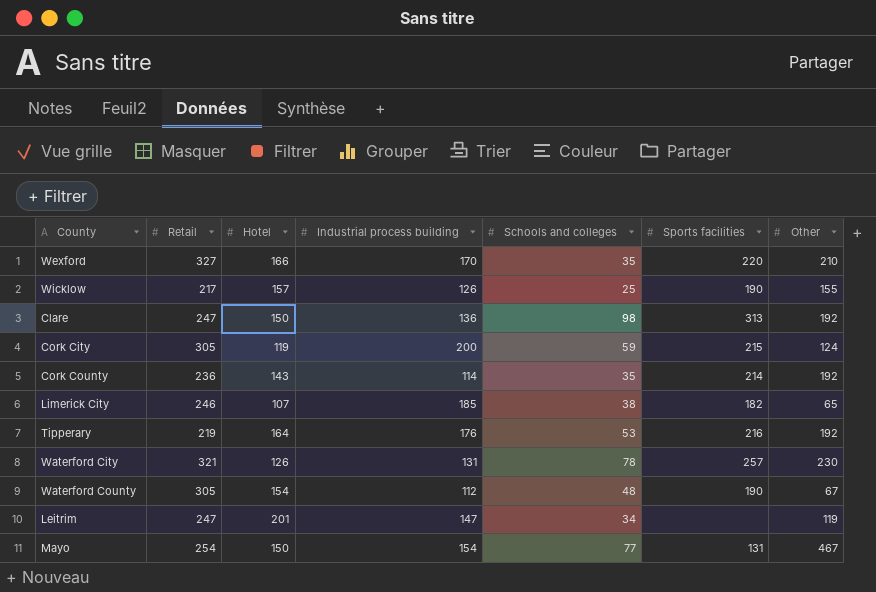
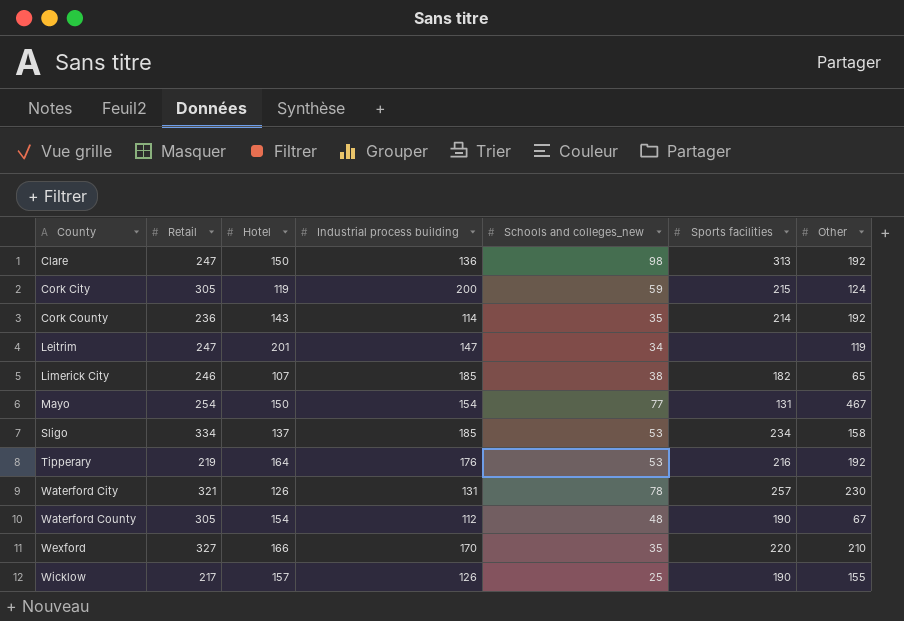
row order: none -> County ascending
column name: Schools and colleges -> Schools and colleges_new
row Sligo: none -> 334 | 137 | 185 | 53 | 234 | 158

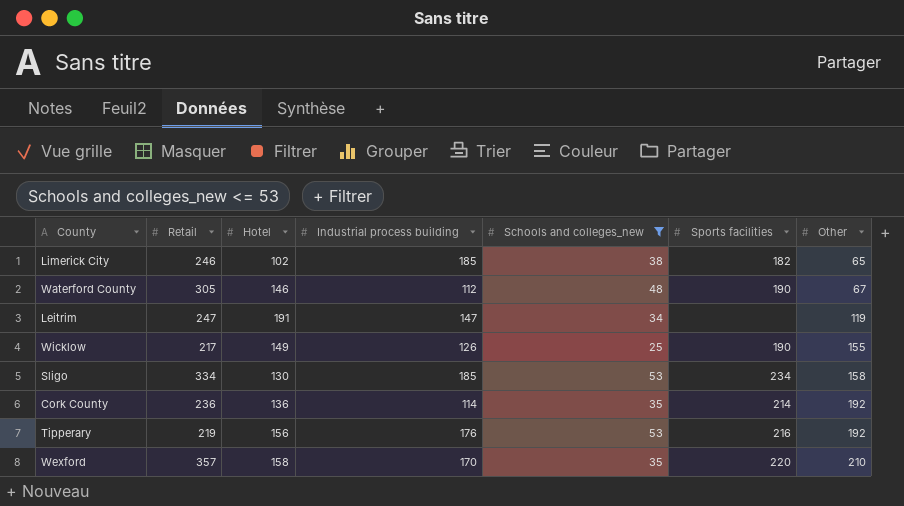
filter: none -> Schools and colleges_new <= 53
row order: County ascending -> Other ascending
Limerick City | Hotel: 107 -> 102
Waterford County | Hotel: 154 -> 146
Leitrim | Hotel: 201 -> 191
Wicklow | Hotel: 157 -> 149
Sligo | Hotel: 137 -> 130
Cork County | Hotel: 143 -> 136
Tipperary | Hotel: 164 -> 156
Wexford | Retail: 327 -> 357
Wexford | Hotel: 166 -> 158

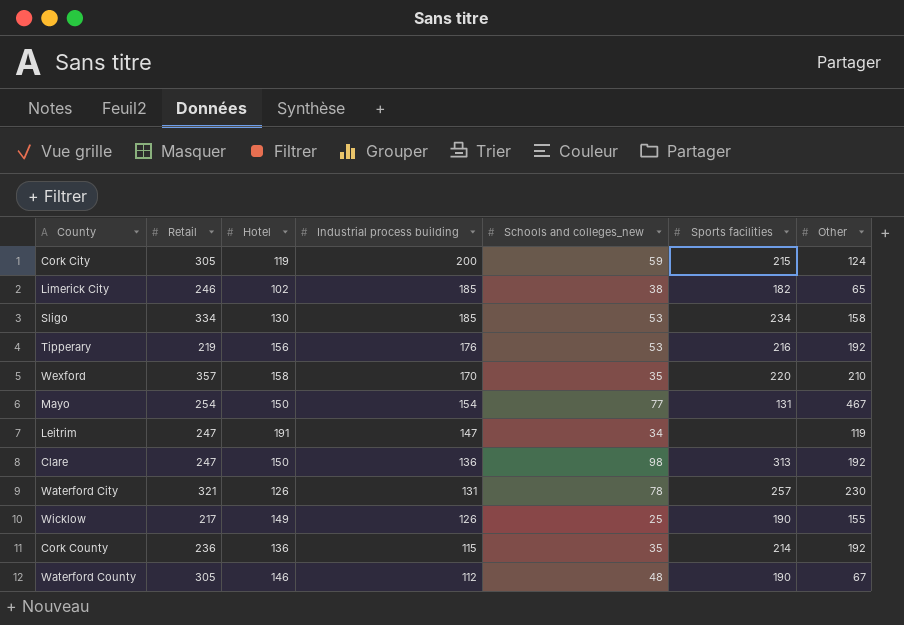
filter: Schools and colleges_new <= 53 -> none
row order: Other ascending -> Industrial process building descending
Cork County | Industrial process building: 114 -> 115

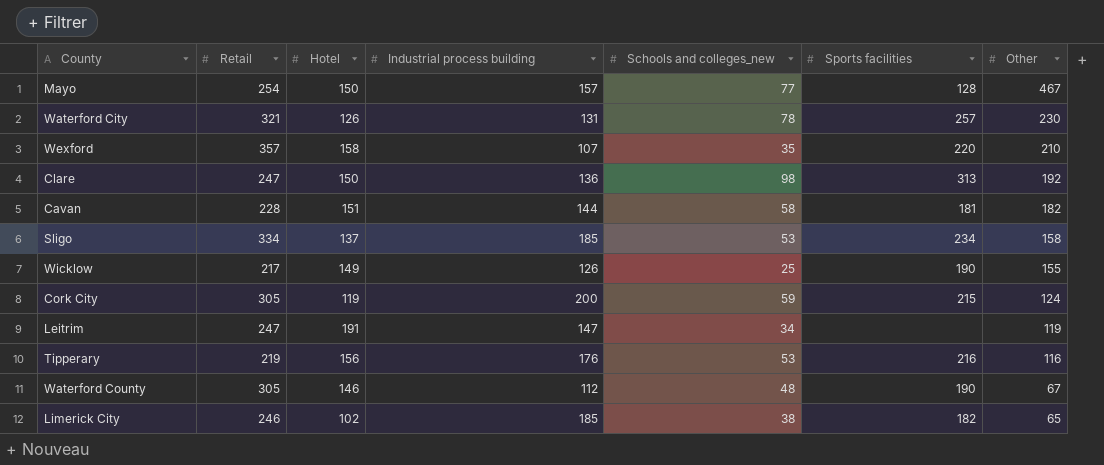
row order: Industrial process building descending -> Other descending
row Cork County: 236 | 136 | 115 | 35 | 214 | 192 -> none
Mayo | Industrial process building: 154 -> 157
Mayo | Sports facilities: 131 -> 128
Wexford | Industrial process building: 170 -> 107
row Cavan: none -> 228 | 151 | 144 | 58 | 181 | 182
Sligo | Hotel: 130 -> 137
Tipperary | Other: 192 -> 116

